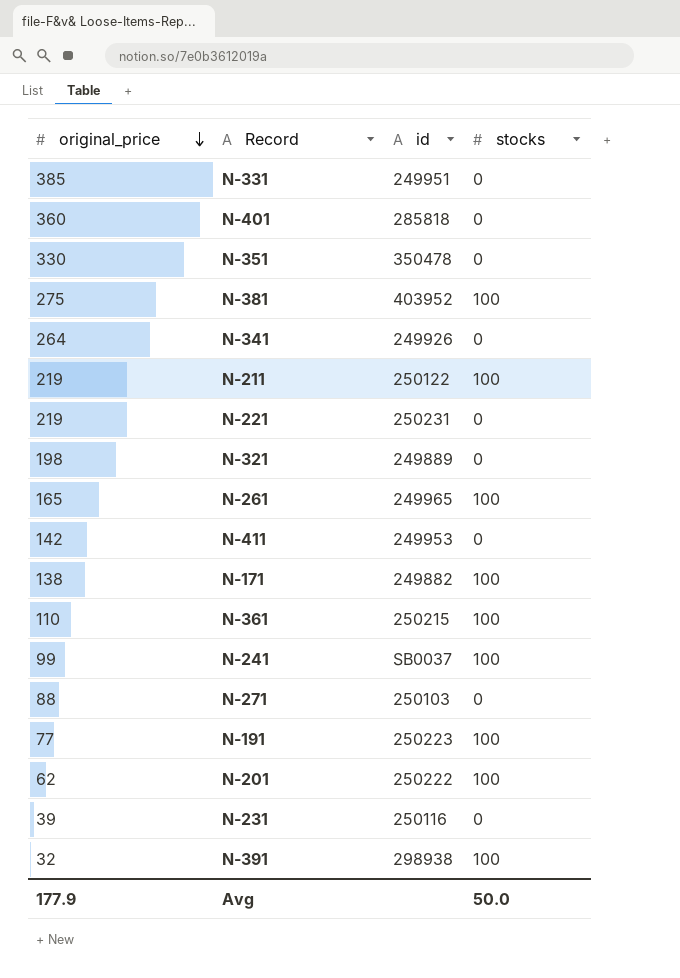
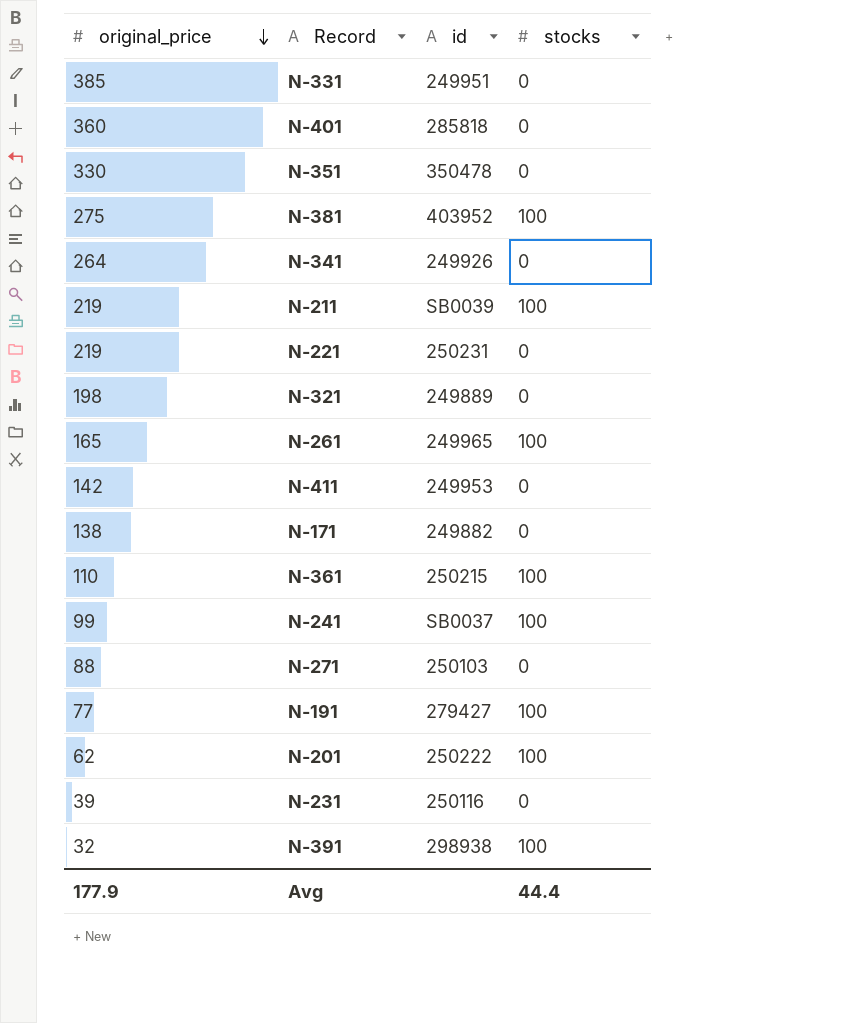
N-211 | id: 250122 -> SB0039
N-171 | stocks: 100 -> 0
N-191 | id: 250223 -> 279427
Avg | stocks: 50.0 -> 44.4

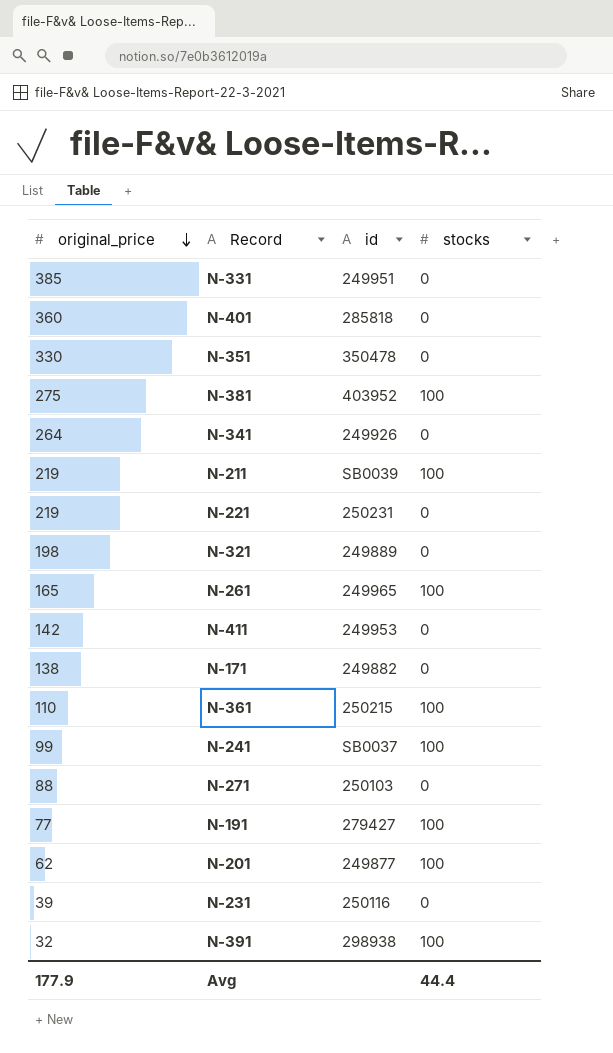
N-201 | id: 250222 -> 249877

